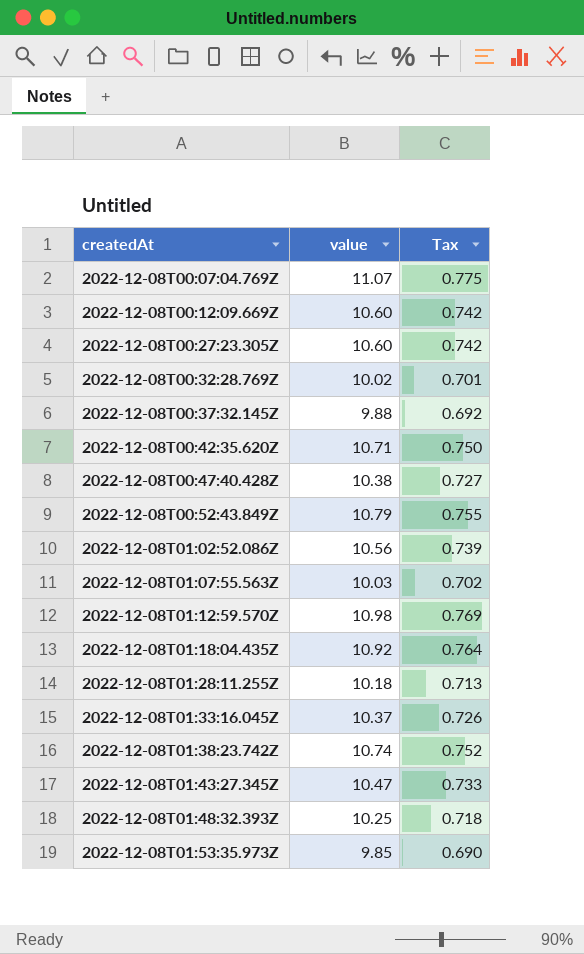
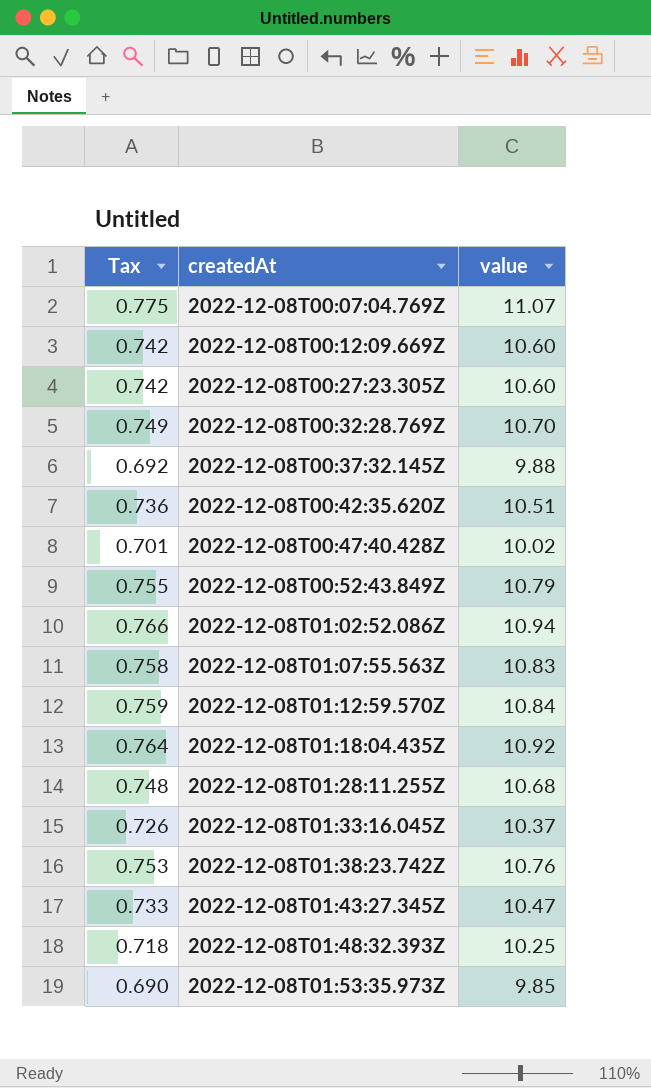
column Tax | position: 3 -> 1
2022-12-08T00:32:28.769Z | Tax: 0.701 -> 0.749
2022-12-08T00:32:28.769Z | value: 10.02 -> 10.70
2022-12-08T00:42:35.620Z | Tax: 0.750 -> 0.736
2022-12-08T00:42:35.620Z | value: 10.71 -> 10.51
2022-12-08T00:47:40.428Z | Tax: 0.727 -> 0.701
2022-12-08T00:47:40.428Z | value: 10.38 -> 10.02
2022-12-08T01:02:52.086Z | Tax: 0.739 -> 0.766
2022-12-08T01:02:52.086Z | value: 10.56 -> 10.94
2022-12-08T01:07:55.563Z | Tax: 0.702 -> 0.758
2022-12-08T01:07:55.563Z | value: 10.03 -> 10.83
2022-12-08T01:12:59.570Z | Tax: 0.769 -> 0.759
2022-12-08T01:12:59.570Z | value: 10.98 -> 10.84
2022-12-08T01:28:11.255Z | Tax: 0.713 -> 0.748
2022-12-08T01:28:11.255Z | value: 10.18 -> 10.68
2022-12-08T01:38:23.742Z | Tax: 0.752 -> 0.753
2022-12-08T01:38:23.742Z | value: 10.74 -> 10.76

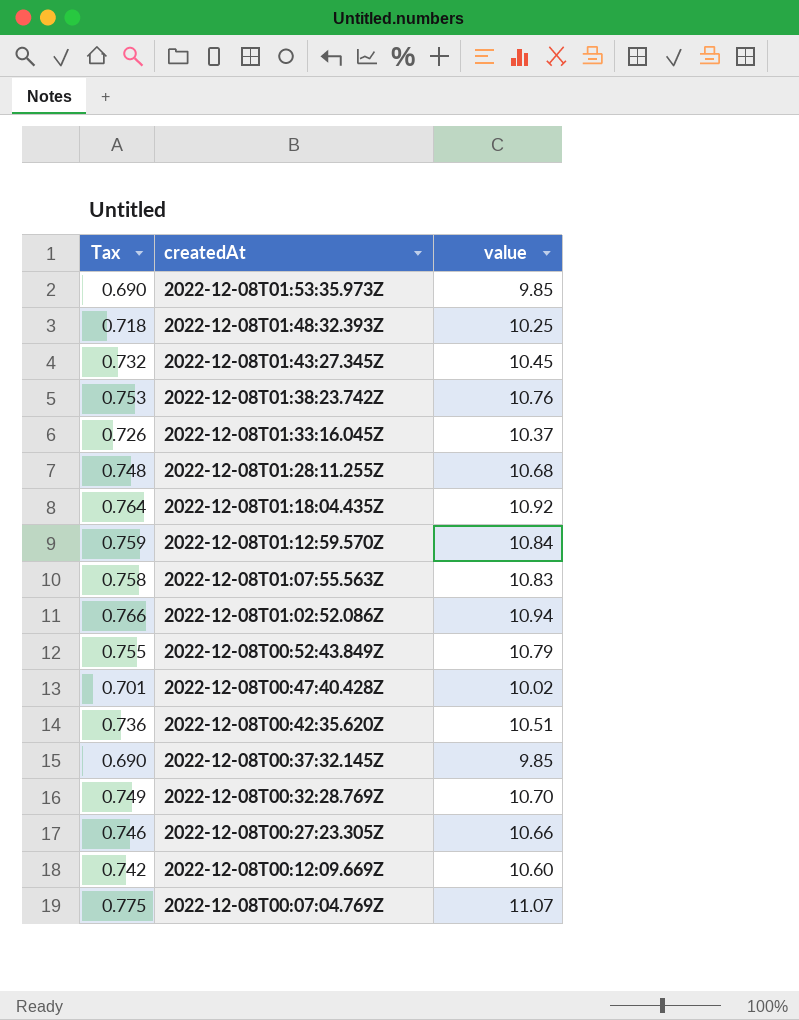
row order: createdAt ascending -> createdAt descending
2022-12-08T01:43:27.345Z | Tax: 0.733 -> 0.732
2022-12-08T01:43:27.345Z | value: 10.47 -> 10.45
2022-12-08T00:37:32.145Z | Tax: 0.692 -> 0.690
2022-12-08T00:37:32.145Z | value: 9.88 -> 9.85
2022-12-08T00:27:23.305Z | Tax: 0.742 -> 0.746
2022-12-08T00:27:23.305Z | value: 10.60 -> 10.66

